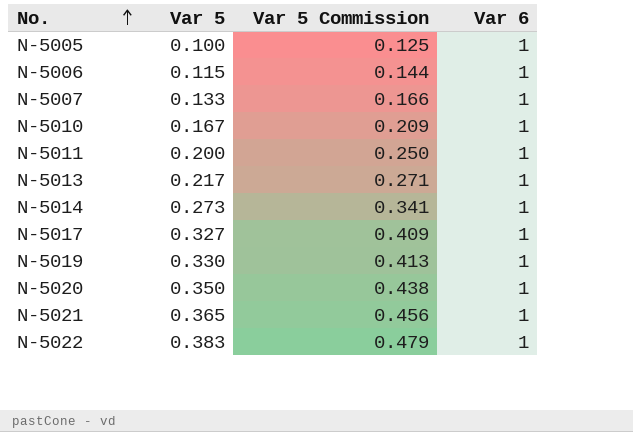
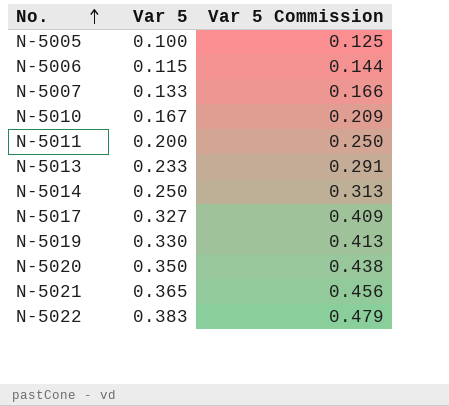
column Var 6 | position: 4 -> none
N-5013 | Var 5: 0.217 -> 0.233
N-5013 | Var 5 Commission: 0.271 -> 0.291
N-5014 | Var 5: 0.273 -> 0.250
N-5014 | Var 5 Commission: 0.341 -> 0.313

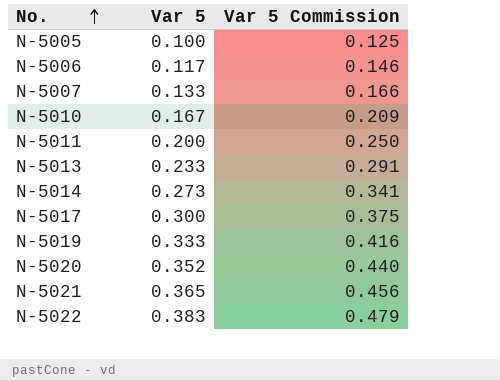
N-5006 | Var 5: 0.115 -> 0.117
N-5006 | Var 5 Commission: 0.144 -> 0.146
N-5014 | Var 5: 0.250 -> 0.273
N-5014 | Var 5 Commission: 0.313 -> 0.341
N-5017 | Var 5: 0.327 -> 0.300
N-5017 | Var 5 Commission: 0.409 -> 0.375
N-5019 | Var 5: 0.330 -> 0.333
N-5019 | Var 5 Commission: 0.413 -> 0.416
N-5020 | Var 5: 0.350 -> 0.352
N-5020 | Var 5 Commission: 0.438 -> 0.440

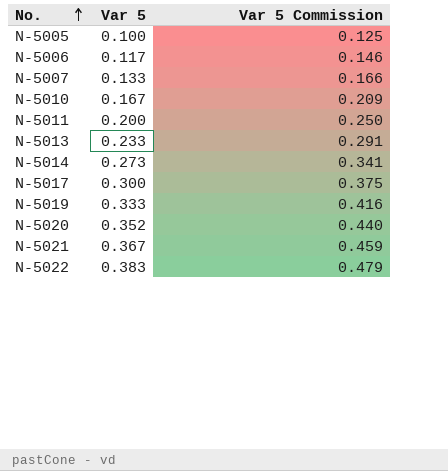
N-5021 | Var 5: 0.365 -> 0.367
N-5021 | Var 5 Commission: 0.456 -> 0.459

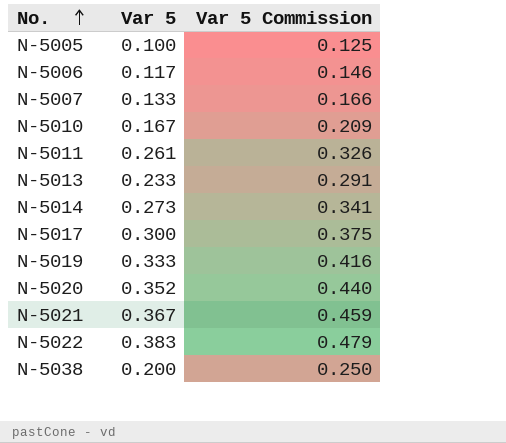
N-5011 | Var 5: 0.200 -> 0.261
N-5011 | Var 5 Commission: 0.250 -> 0.326
row N-5038: none -> 0.200 | 0.250

